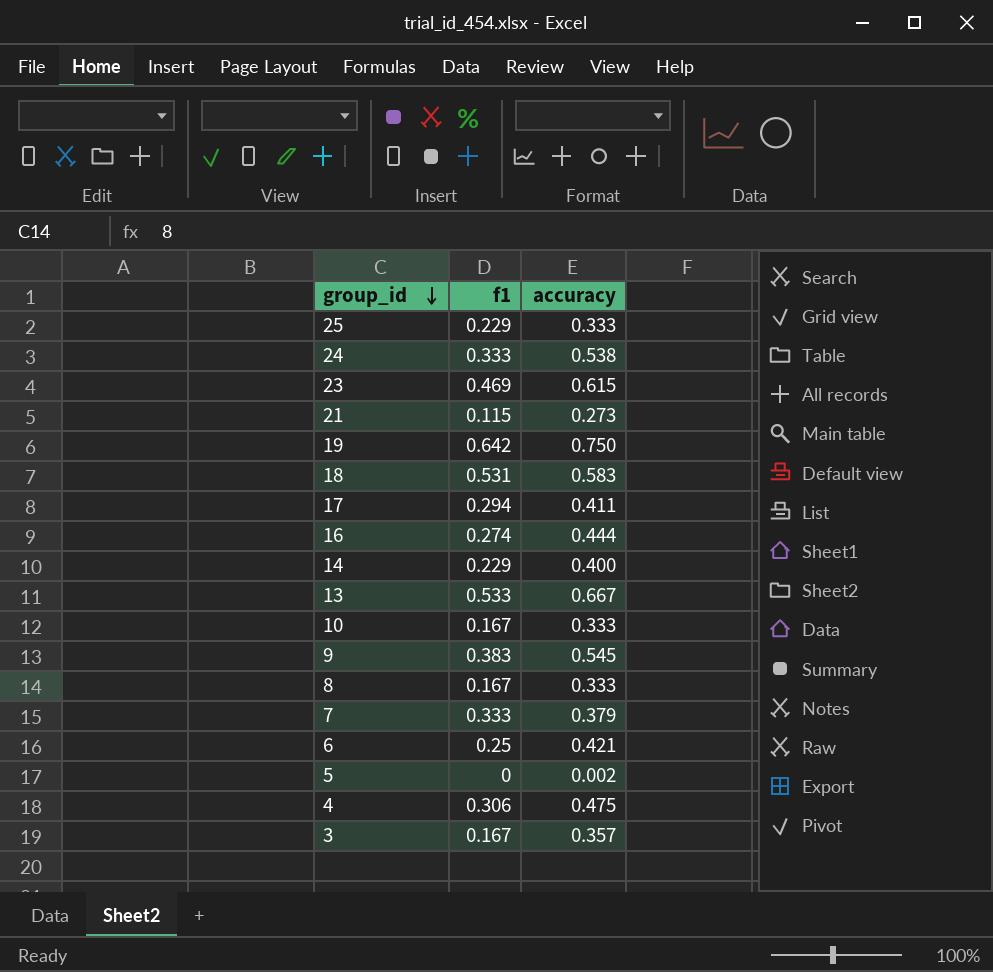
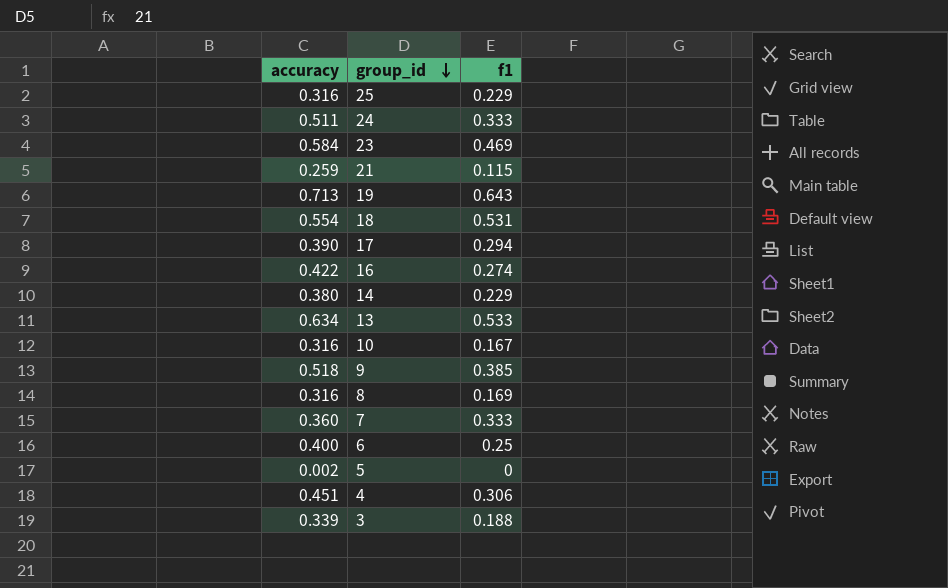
column accuracy | position: 3 -> 1
25 | accuracy: 0.333 -> 0.316
24 | accuracy: 0.538 -> 0.511
23 | accuracy: 0.615 -> 0.584
21 | accuracy: 0.273 -> 0.259
19 | accuracy: 0.750 -> 0.713
19 | f1: 0.642 -> 0.643
18 | accuracy: 0.583 -> 0.554
17 | accuracy: 0.411 -> 0.390
16 | accuracy: 0.444 -> 0.422
14 | accuracy: 0.400 -> 0.380
13 | accuracy: 0.667 -> 0.634
10 | accuracy: 0.333 -> 0.316
9 | accuracy: 0.545 -> 0.518
9 | f1: 0.383 -> 0.385
8 | accuracy: 0.333 -> 0.316
8 | f1: 0.167 -> 0.169
7 | accuracy: 0.379 -> 0.360
6 | accuracy: 0.421 -> 0.400
4 | accuracy: 0.475 -> 0.451
3 | accuracy: 0.357 -> 0.339
3 | f1: 0.167 -> 0.188

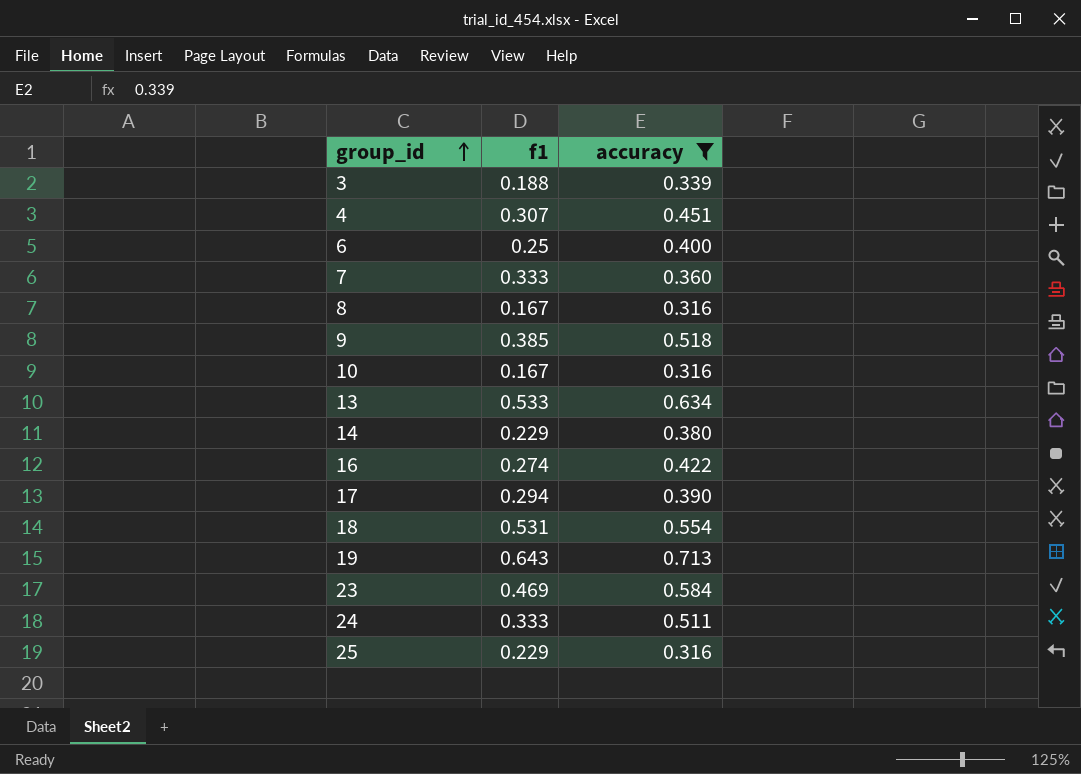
filter: none -> accuracy >= 0.316
row order: group_id descending -> group_id ascending
column accuracy | position: 1 -> 3
4 | f1: 0.306 -> 0.307
8 | f1: 0.169 -> 0.167

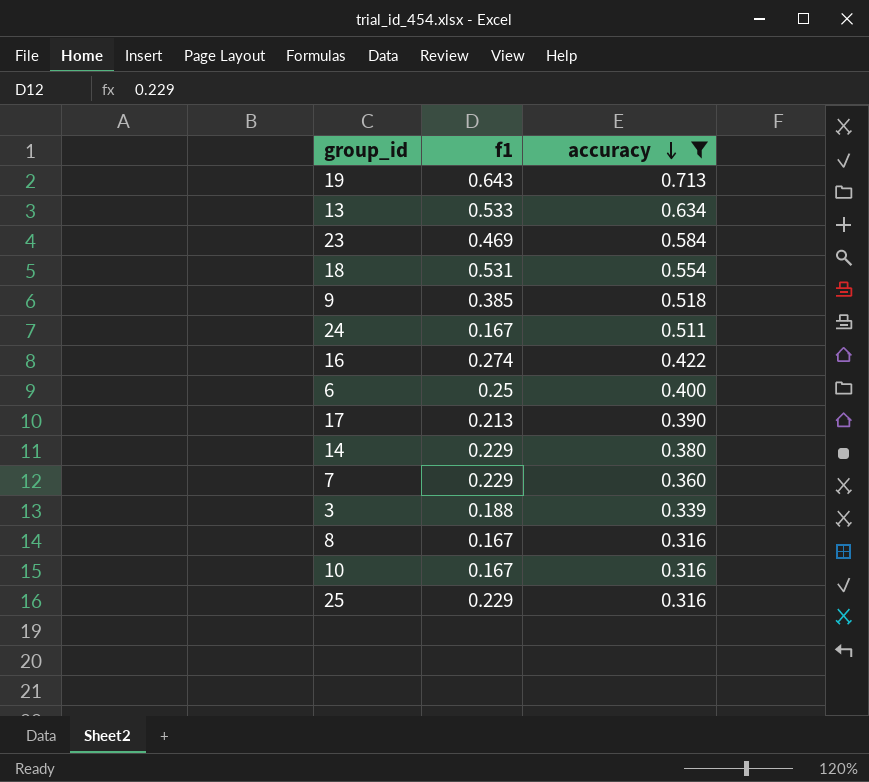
row order: group_id ascending -> accuracy descending
row 4: 0.307 | 0.451 -> none
24 | f1: 0.333 -> 0.167
17 | f1: 0.294 -> 0.213
7 | f1: 0.333 -> 0.229

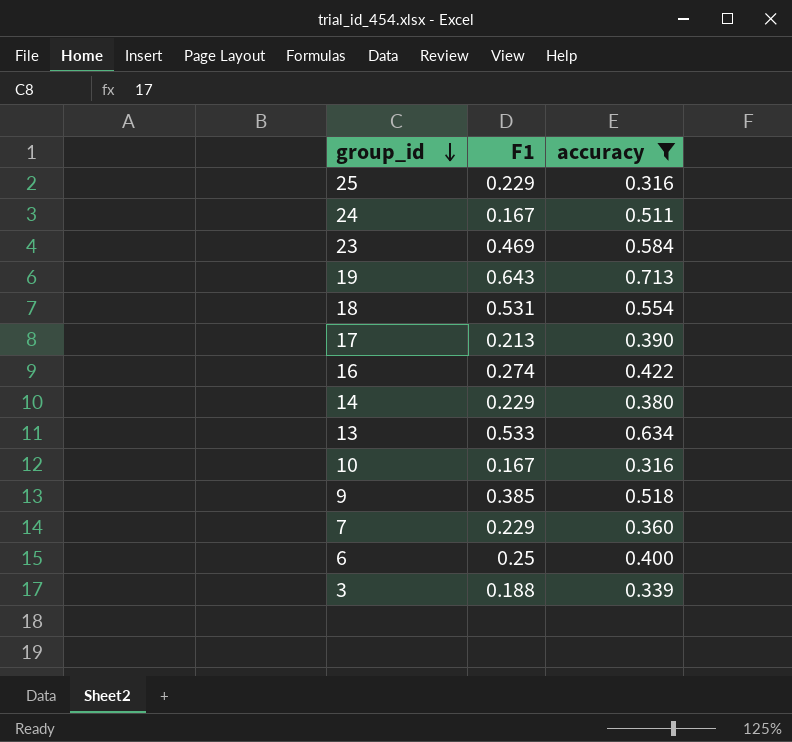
row order: accuracy descending -> group_id descending
column name: f1 -> F1
row 8: 0.167 | 0.316 -> none

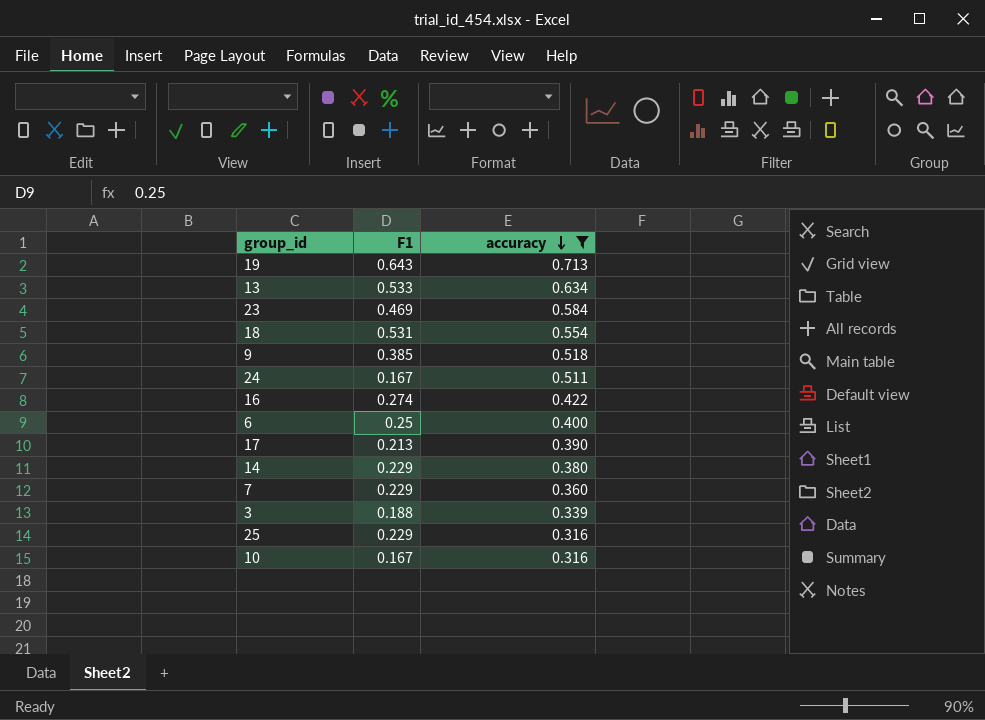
row order: group_id descending -> accuracy descending

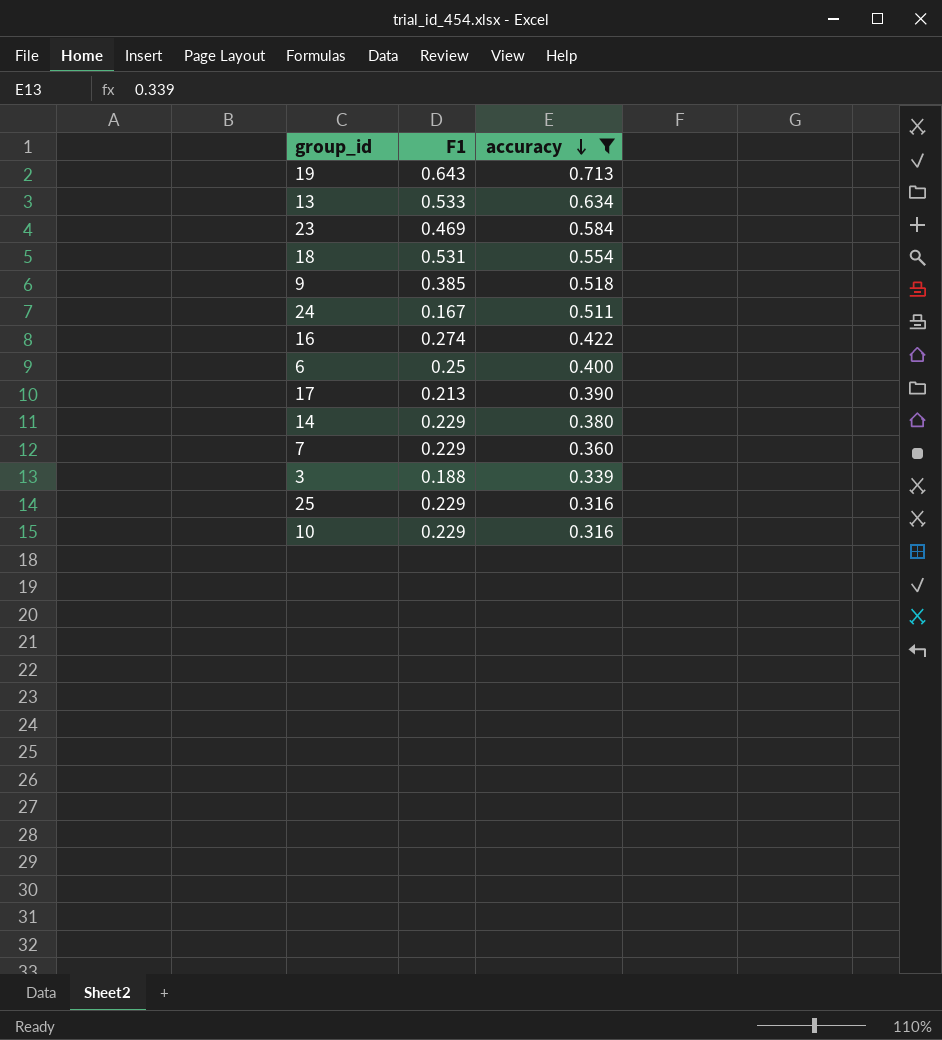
10 | F1: 0.167 -> 0.229

